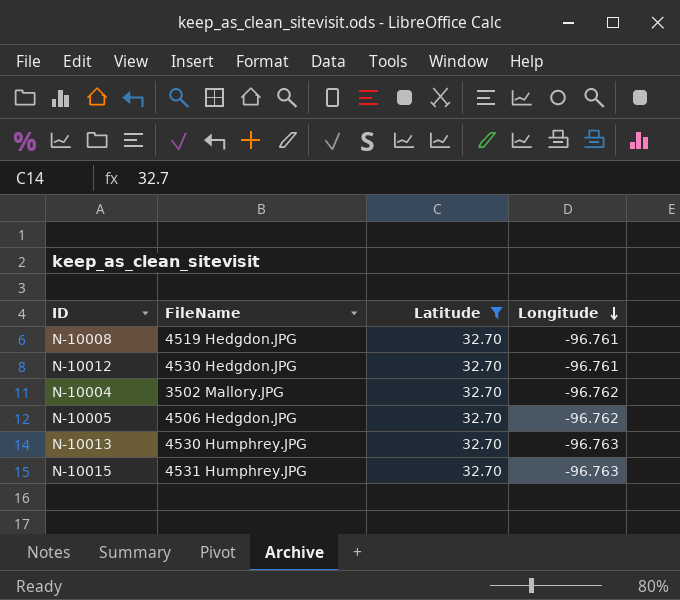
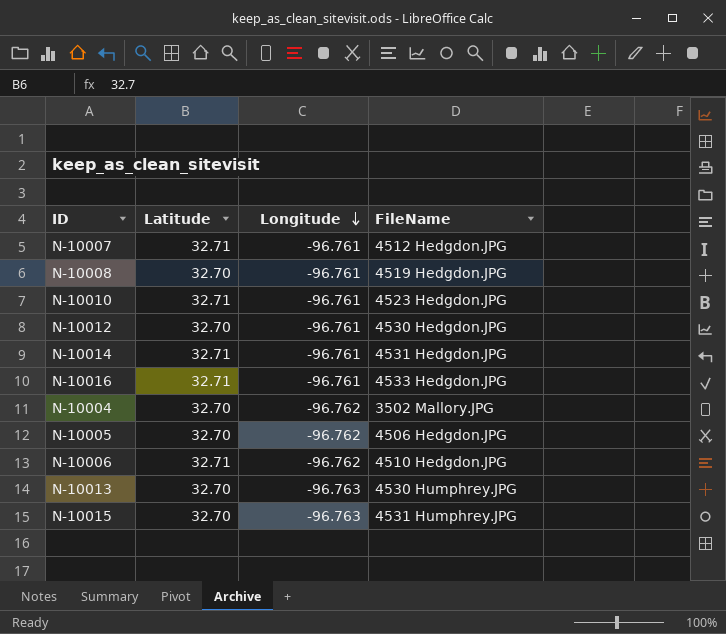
filter: Latitude = 32.70 -> none
column FileName | position: 2 -> 4

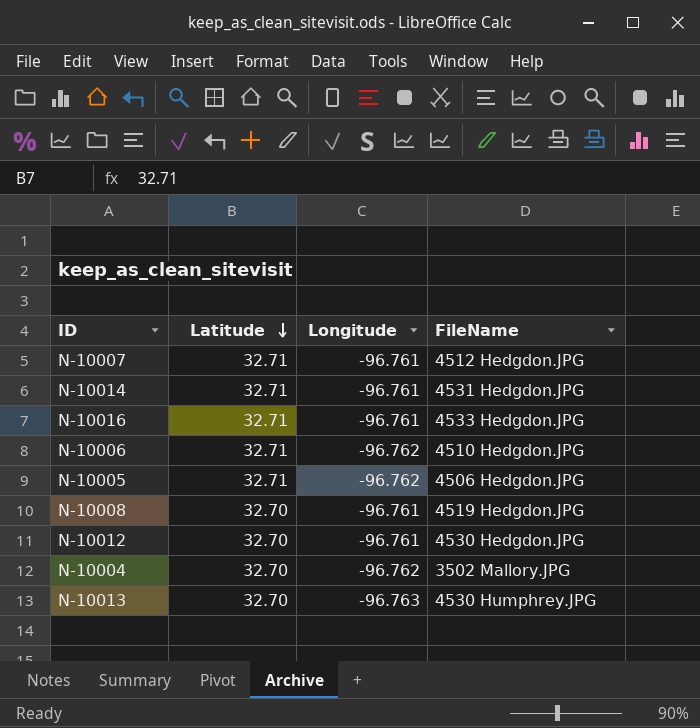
row order: Longitude descending -> Latitude descending
row N-10010: 32.71 | -96.761 | 4523 Hedgdon.JPG -> none
row N-10015: 32.70 | -96.763 | 4531 Humphrey.JPG -> none
N-10005 | Latitude: 32.70 -> 32.71

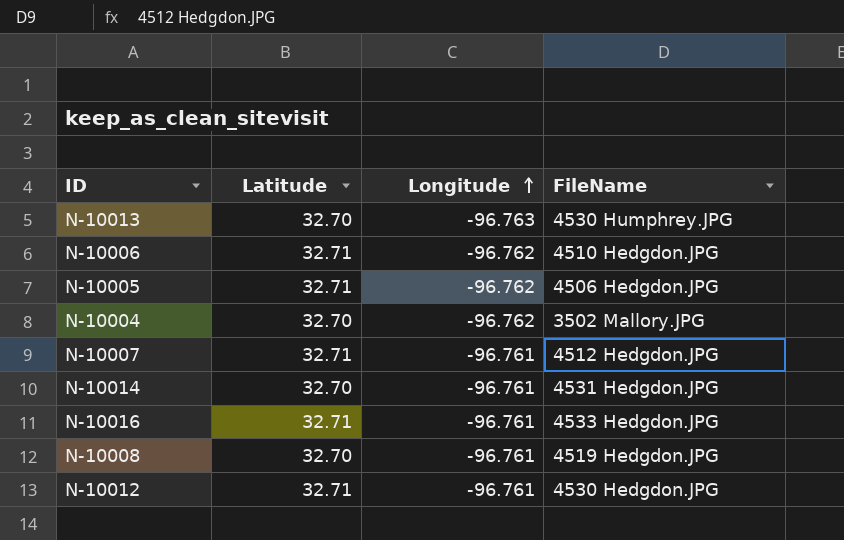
row order: Latitude descending -> Longitude ascending
N-10014 | Latitude: 32.71 -> 32.70
N-10012 | Latitude: 32.70 -> 32.71

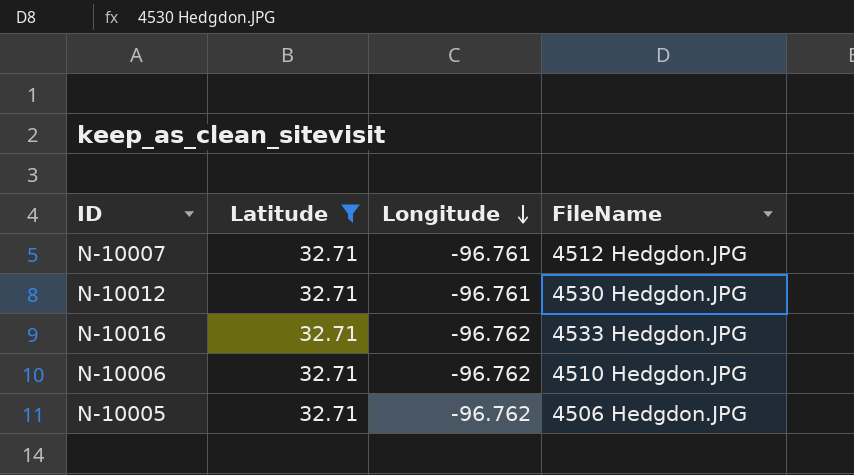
filter: none -> Latitude = 32.71
row order: Longitude ascending -> Longitude descending
N-10016 | Longitude: -96.761 -> -96.762

